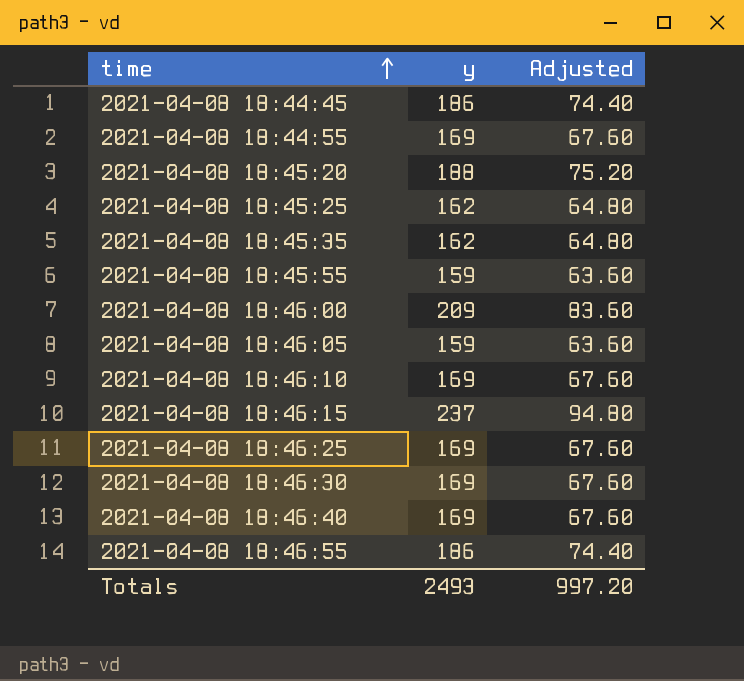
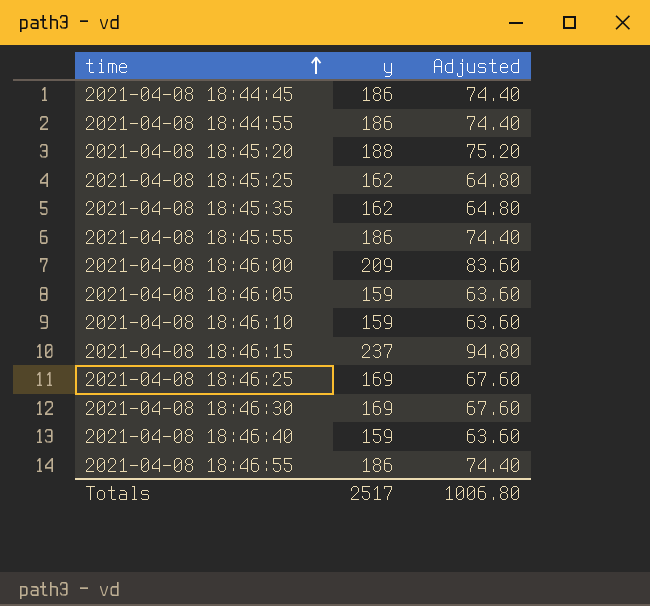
2021-04-08 18:44:55 | y: 169 -> 186
2021-04-08 18:44:55 | Adjusted: 67.60 -> 74.40
2021-04-08 18:45:55 | y: 159 -> 186
2021-04-08 18:45:55 | Adjusted: 63.60 -> 74.40
2021-04-08 18:46:10 | y: 169 -> 159
2021-04-08 18:46:10 | Adjusted: 67.60 -> 63.60
2021-04-08 18:46:40 | y: 169 -> 159
2021-04-08 18:46:40 | Adjusted: 67.60 -> 63.60
Totals | y: 2493 -> 2517
Totals | Adjusted: 997.20 -> 1006.80

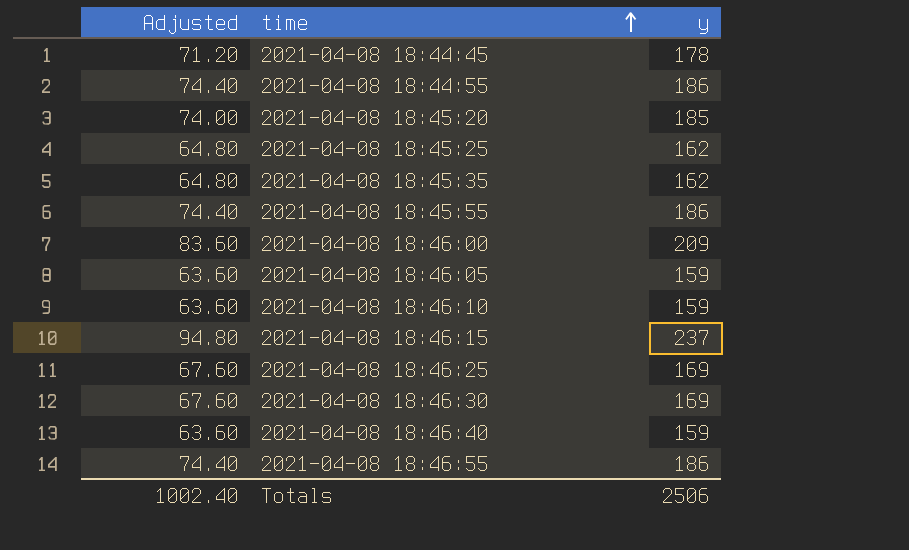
column Adjusted | position: 3 -> 1
2021-04-08 18:44:45 | Adjusted: 74.40 -> 71.20
2021-04-08 18:44:45 | y: 186 -> 178
2021-04-08 18:45:20 | Adjusted: 75.20 -> 74.00
2021-04-08 18:45:20 | y: 188 -> 185
Totals | Adjusted: 1006.80 -> 1002.40
Totals | y: 2517 -> 2506

